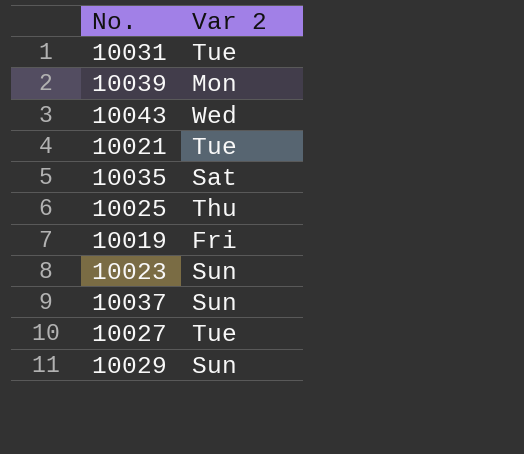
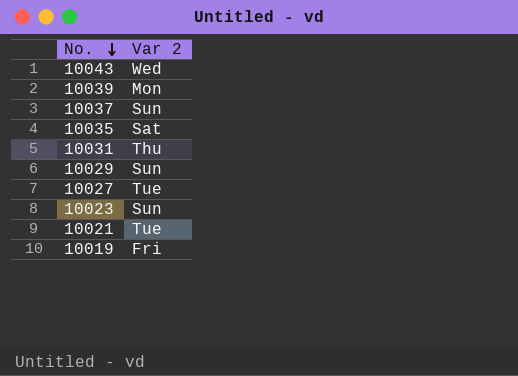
row order: none -> No. descending
row 10025: Thu -> none
10031 | Var 2: Tue -> Thu

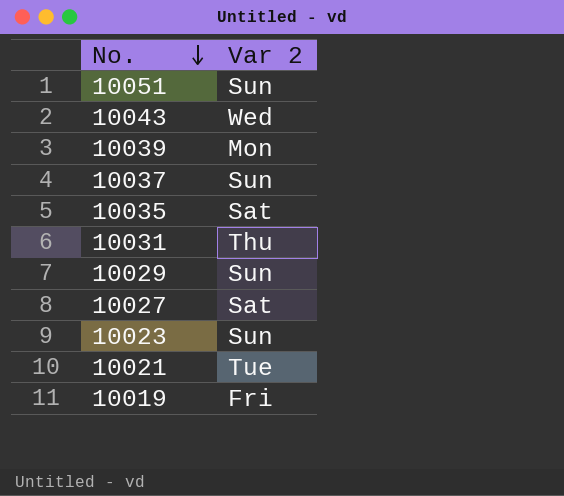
row 10051: none -> Sun
10027 | Var 2: Tue -> Sat

